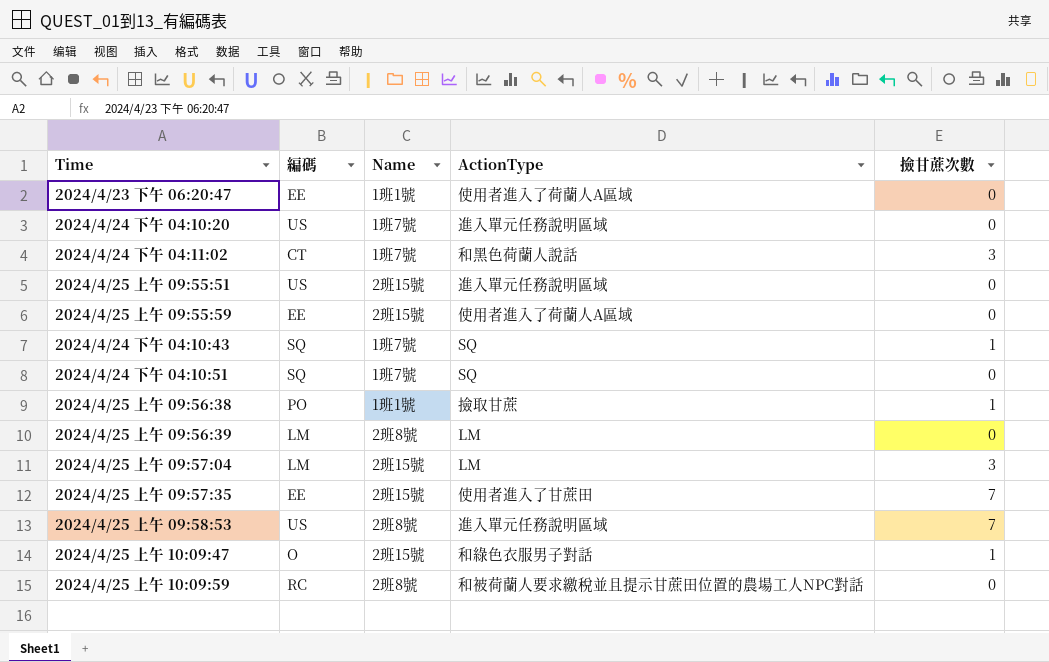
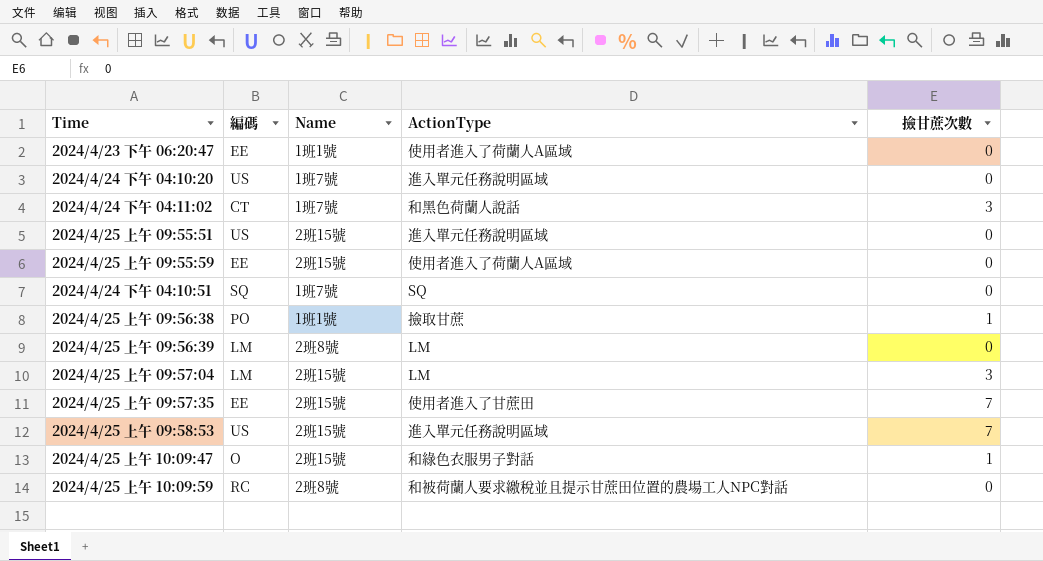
row 2024/4/24 下午 04:10:43: SQ | 1班7號 | SQ | 1 -> none
2024/4/25 上午 09:58:53 | Name: 2班8號 -> 2班15號

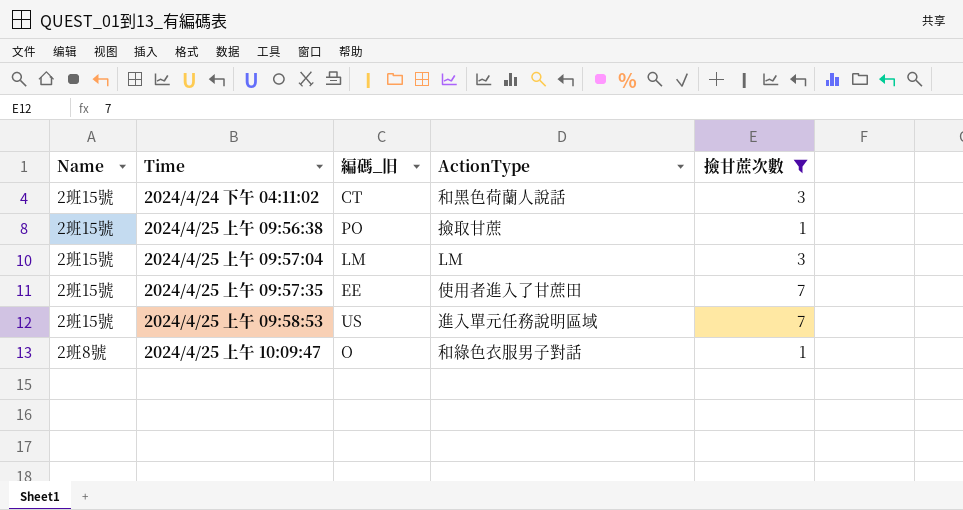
filter: none -> 撿甘蔗次數 != 0
column Name | position: 3 -> 1
column name: 編碼 -> 編碼_旧
2024/4/24 下午 04:11:02 | Name: 1班7號 -> 2班15號
2024/4/25 上午 09:56:38 | Name: 1班1號 -> 2班15號
2024/4/25 上午 10:09:47 | Name: 2班15號 -> 2班8號

